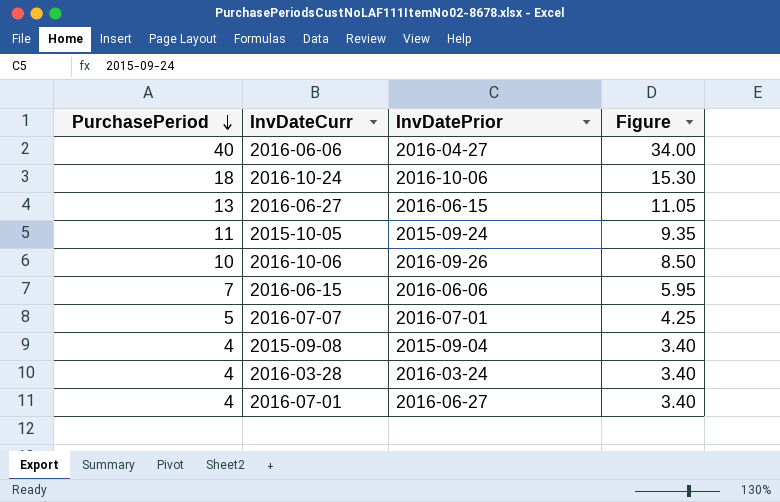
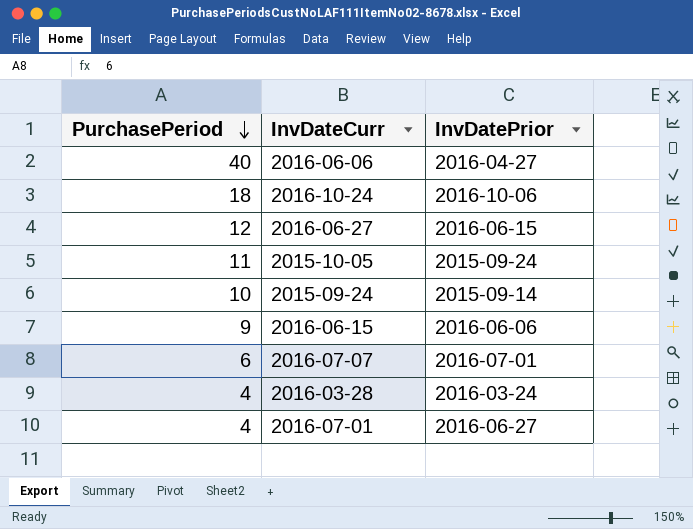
column Figure | formula: [PurchasePeriod] * 0.85 -> none
row 2016-10-06: 10 | 2016-09-26 | 8.50 -> none
row 2015-09-08: 4 | 2015-09-04 | 3.40 -> none
2016-06-27 | PurchasePeriod: 13 -> 12
row 2015-09-24: none -> 10 | 2015-09-14
2016-06-15 | PurchasePeriod: 7 -> 9
2016-07-07 | PurchasePeriod: 5 -> 6

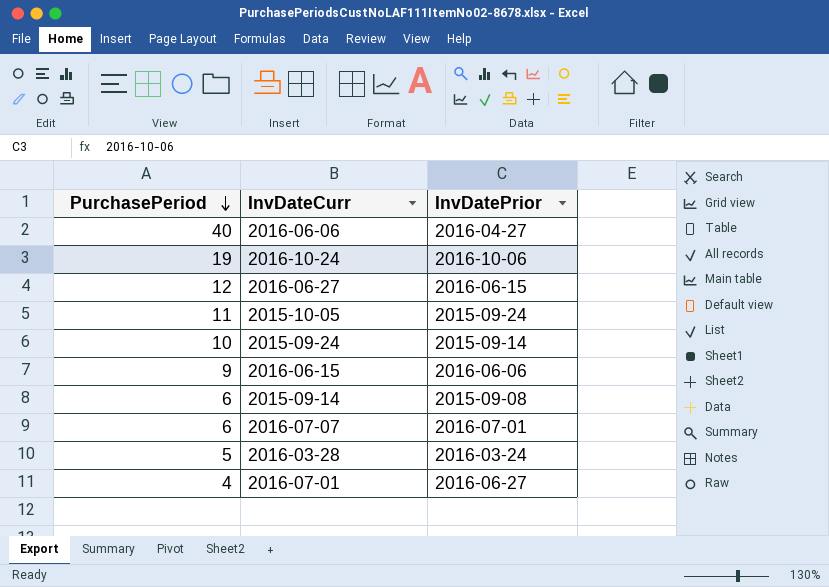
2016-10-24 | PurchasePeriod: 18 -> 19
row 2015-09-14: none -> 6 | 2015-09-08
2016-03-28 | PurchasePeriod: 4 -> 5

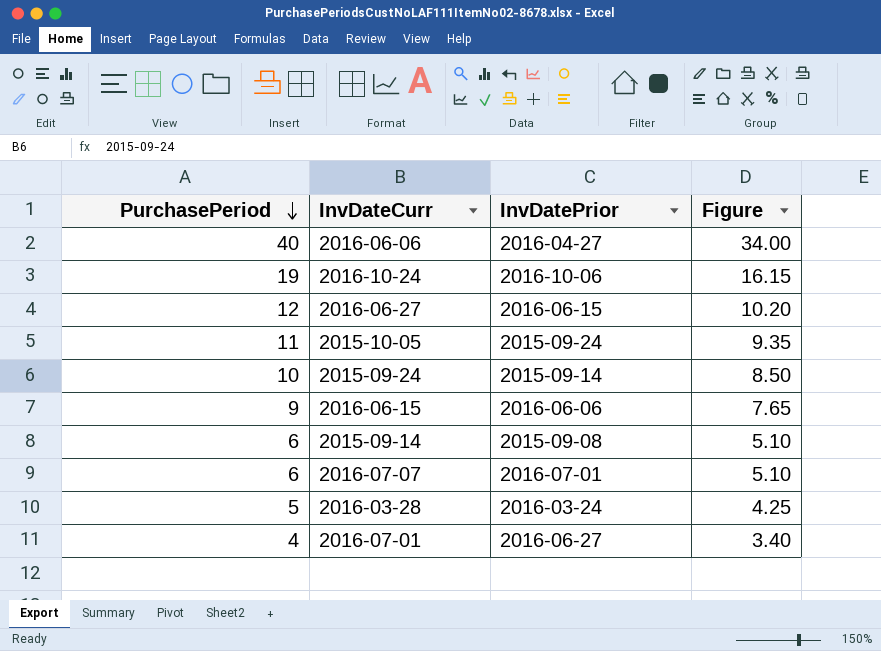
column Figure | formula: none -> [PurchasePeriod] * 0.85

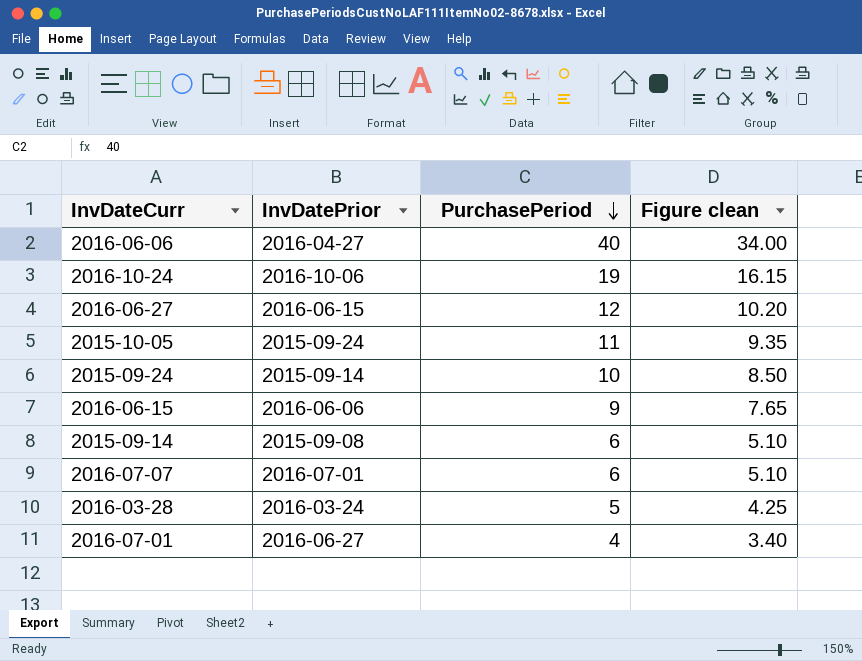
column PurchasePeriod | position: 1 -> 3
column name: Figure -> Figure clean

